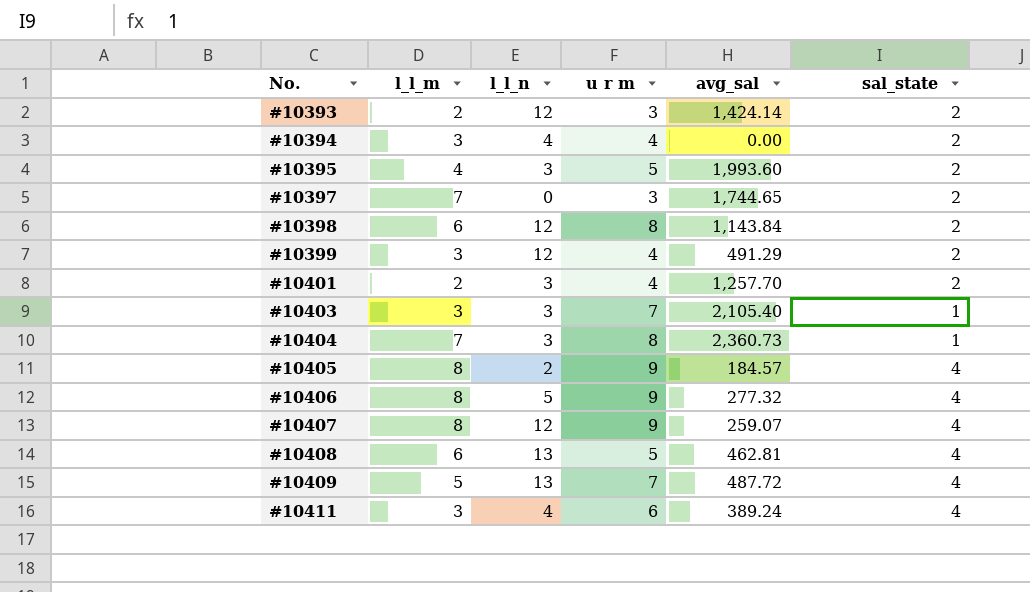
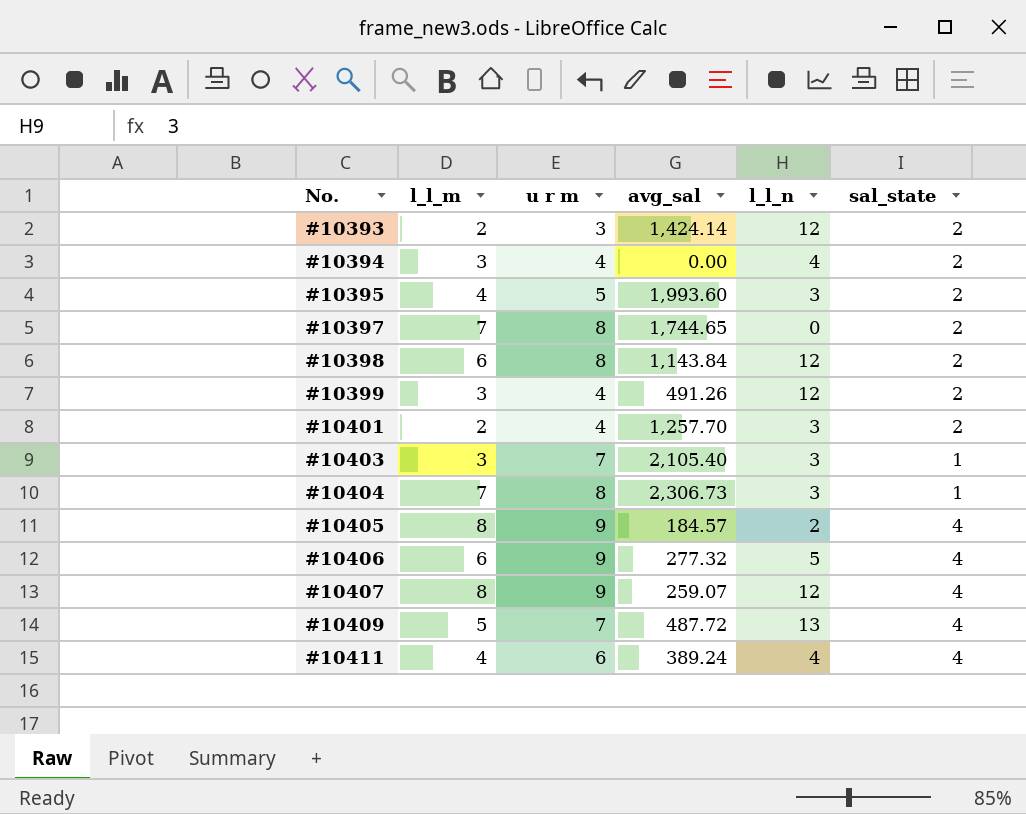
column l_l_n | position: 3 -> 5
row #10408: 6 | 13 | 5 | 462.81 | 4 -> none
#10397 | u r m: 3 -> 8
#10399 | avg_sal: 491.29 -> 491.26
#10404 | avg_sal: 2,360.73 -> 2,306.73
#10406 | l_l_m: 8 -> 6
#10411 | l_l_m: 3 -> 4

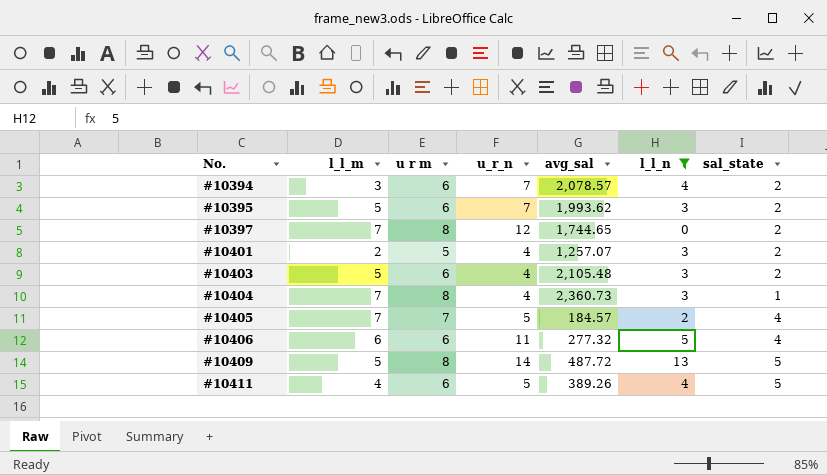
filter: none -> l_l_n != 12
column u_r_n | position: none -> 4
#10394 | u r m: 4 -> 6
#10394 | avg_sal: 0.00 -> 2,078.57
#10395 | l_l_m: 4 -> 5
#10395 | u r m: 5 -> 6
#10395 | avg_sal: 1,993.60 -> 1,993.62
#10401 | u r m: 4 -> 5
#10401 | avg_sal: 1,257.70 -> 1,257.07
#10403 | l_l_m: 3 -> 5
#10403 | u r m: 7 -> 6
#10403 | avg_sal: 2,105.40 -> 2,105.48
#10403 | sal_state: 1 -> 2
#10404 | avg_sal: 2,306.73 -> 2,360.73
#10405 | l_l_m: 8 -> 7
#10405 | u r m: 9 -> 7
#10406 | u r m: 9 -> 6
#10409 | u r m: 7 -> 8
#10409 | sal_state: 4 -> 5
#10411 | avg_sal: 389.24 -> 389.26
#10411 | sal_state: 4 -> 5

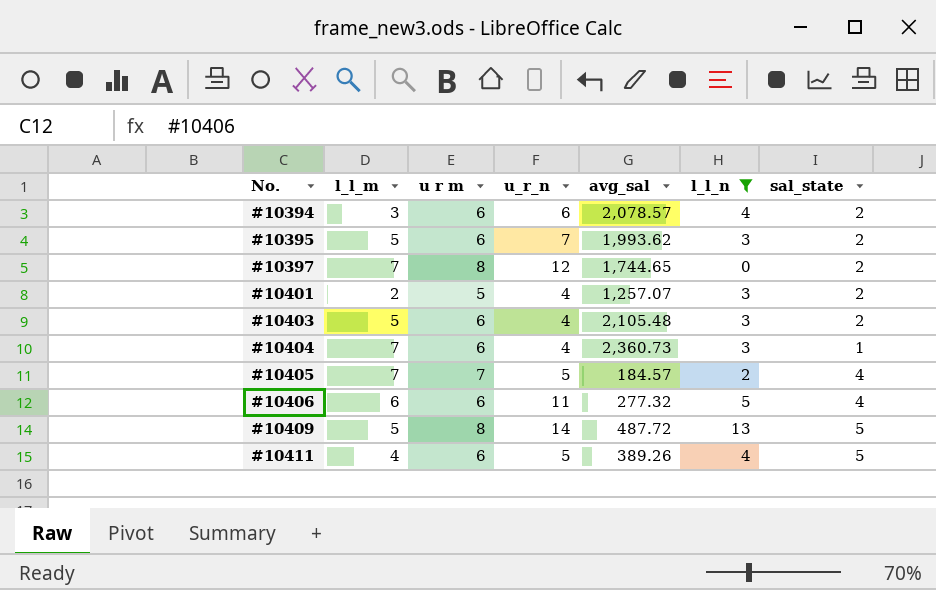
#10394 | u_r_n: 7 -> 6
#10404 | u r m: 8 -> 6

